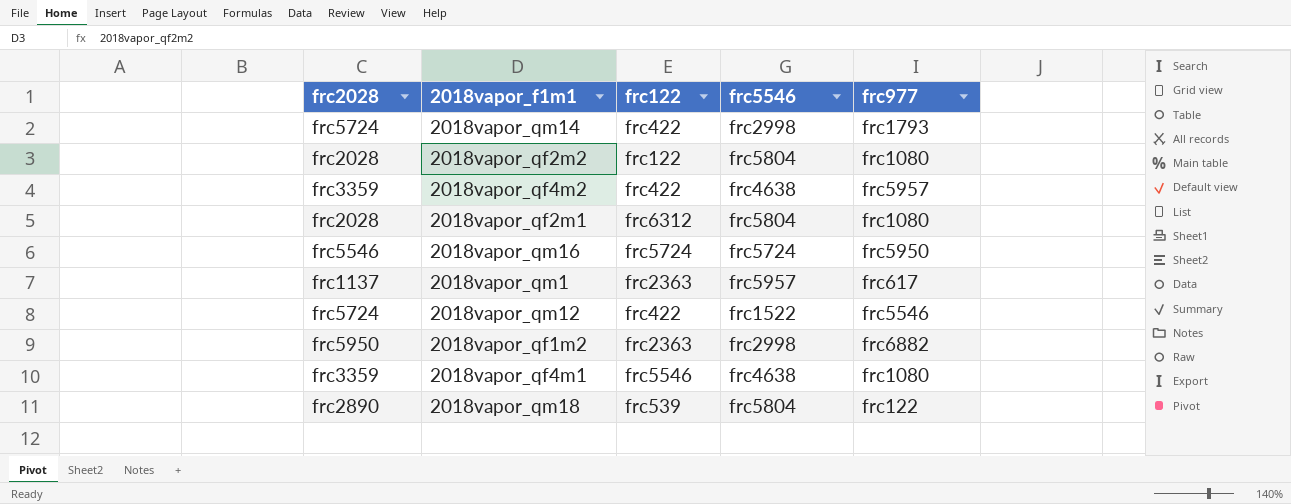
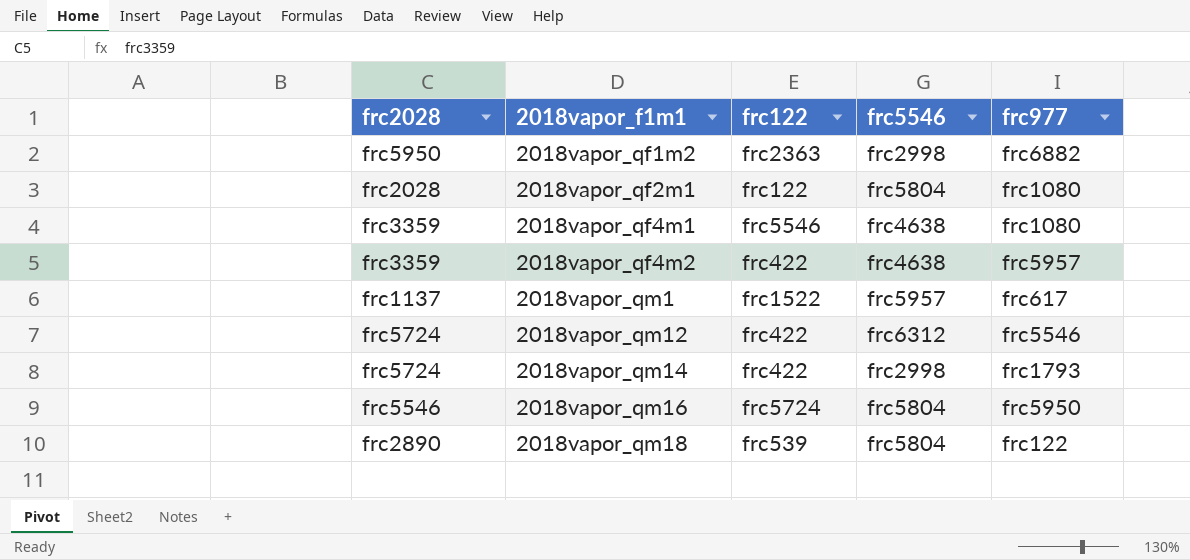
row order: none -> 2018vapor_f1m1 ascending
row 2018vapor_qf2m2: frc2028 | frc122 | frc5804 | frc1080 -> none
2018vapor_qf2m1 | frc122: frc6312 -> frc122
2018vapor_qm1 | frc122: frc2363 -> frc1522
2018vapor_qm12 | frc5546: frc1522 -> frc6312
2018vapor_qm16 | frc5546: frc5724 -> frc5804

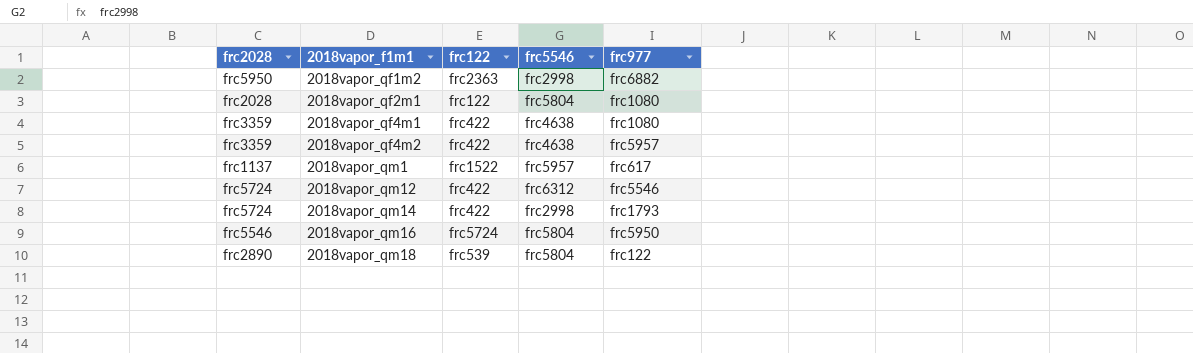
2018vapor_qf4m1 | frc122: frc5546 -> frc422

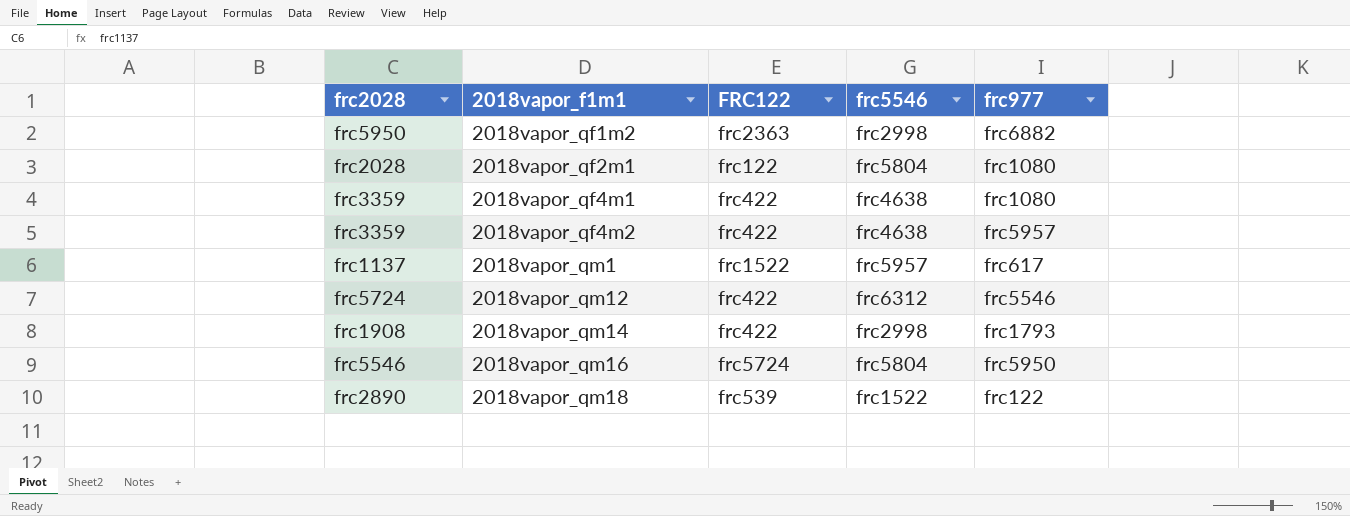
column name: frc122 -> FRC122
2018vapor_qm14 | frc2028: frc5724 -> frc1908
2018vapor_qm18 | frc5546: frc5804 -> frc1522

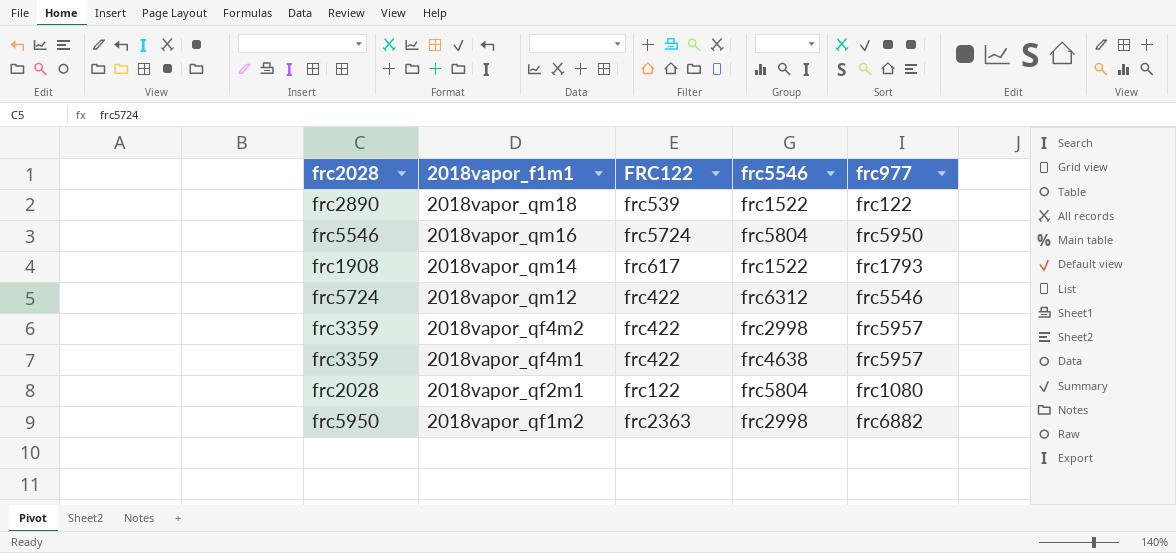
row order: 2018vapor_f1m1 ascending -> 2018vapor_f1m1 descending
row 2018vapor_qm1: frc1137 | frc1522 | frc5957 | frc617 -> none
2018vapor_qm14 | FRC122: frc422 -> frc617
2018vapor_qm14 | frc5546: frc2998 -> frc1522
2018vapor_qf4m2 | frc5546: frc4638 -> frc2998
2018vapor_qf4m1 | frc977: frc1080 -> frc5957

